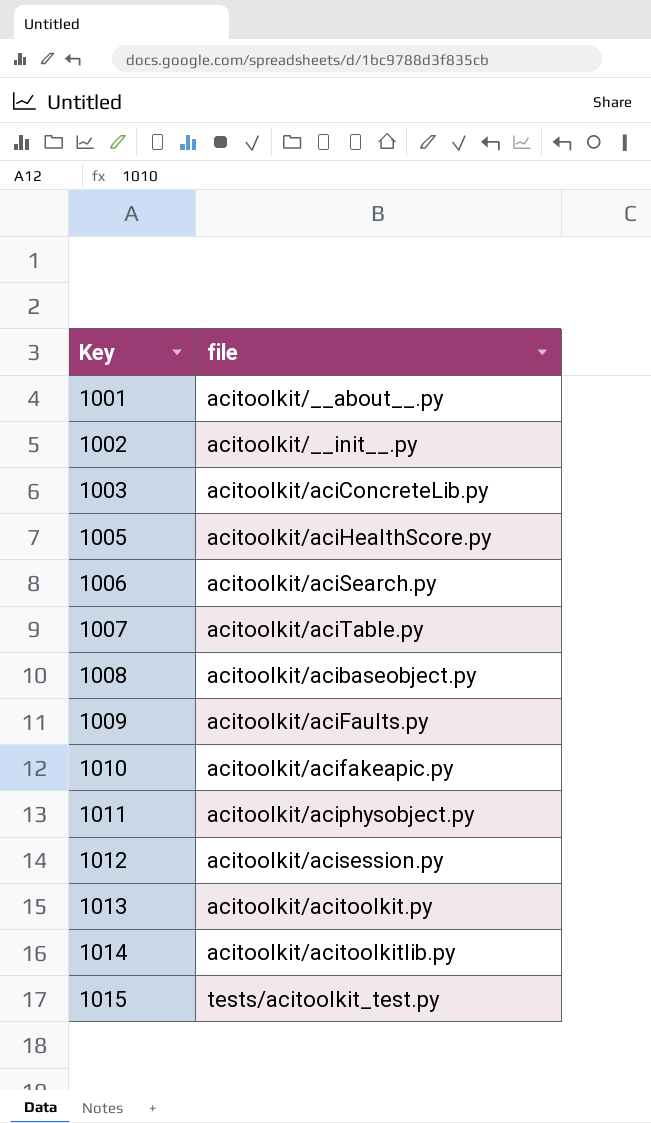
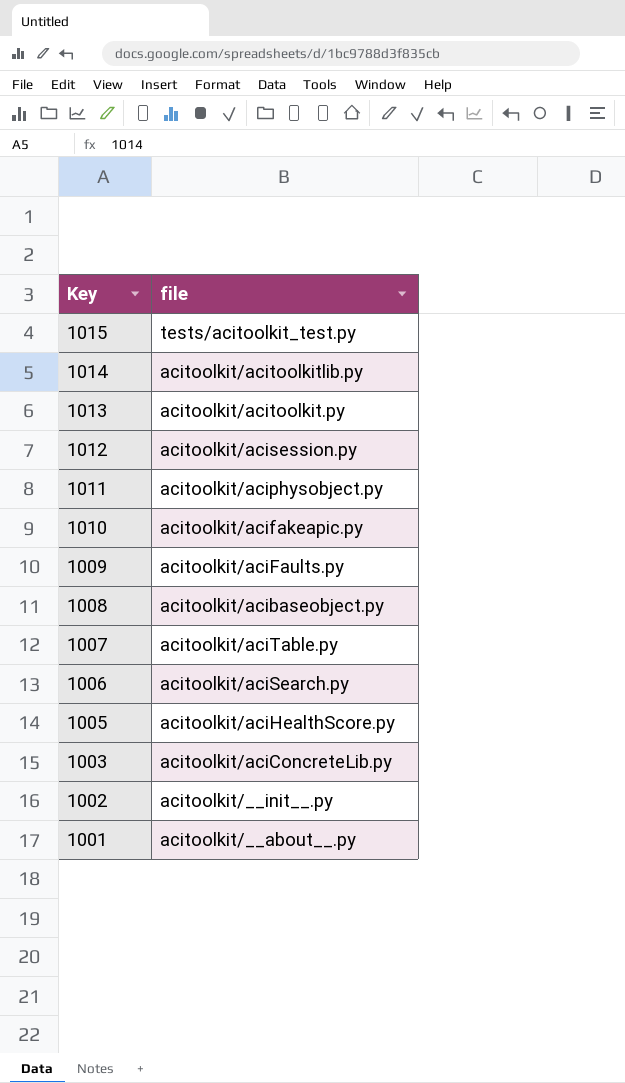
row order: Key ascending -> Key descending

